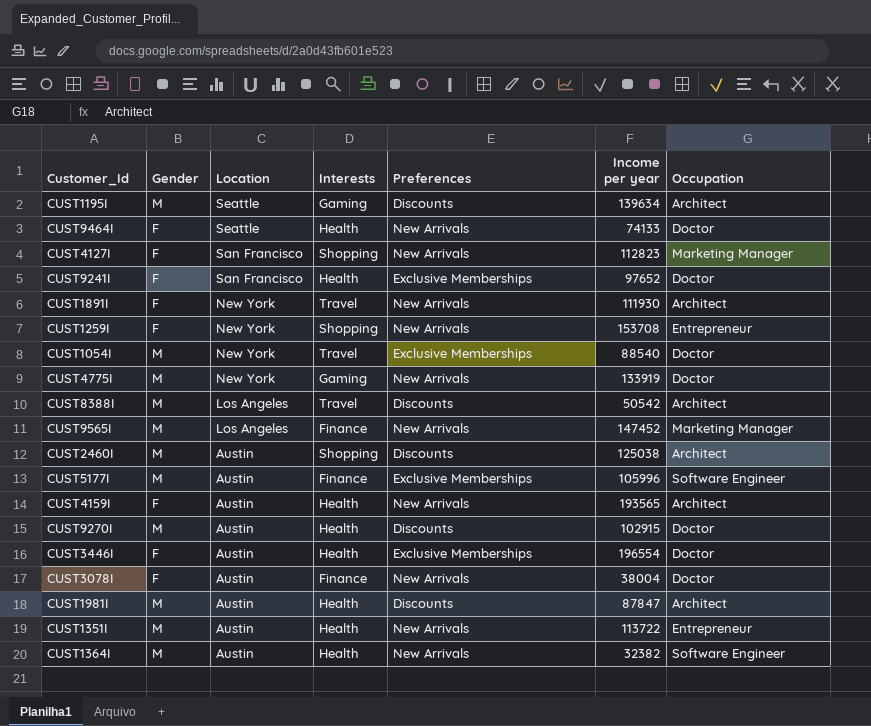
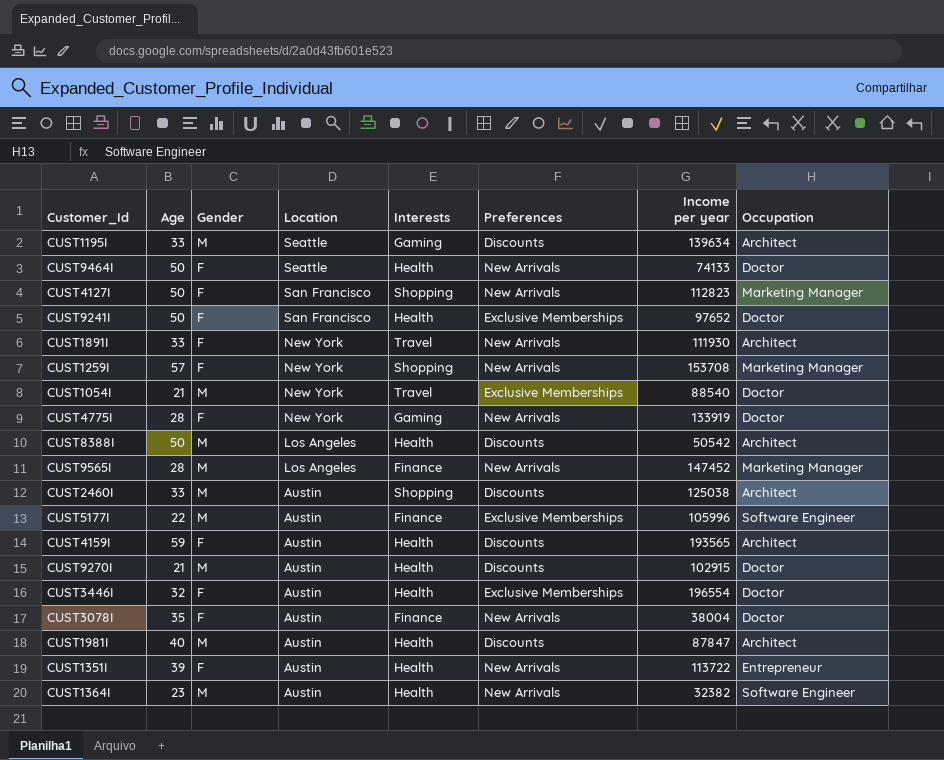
column Age | position: none -> 2
CUST1259I | Occupation: Entrepreneur -> Marketing Manager
CUST4775I | Gender: M -> F
CUST8388I | Interests: Travel -> Health
CUST4159I | Preferences: New Arrivals -> Discounts
CUST1351I | Gender: M -> F

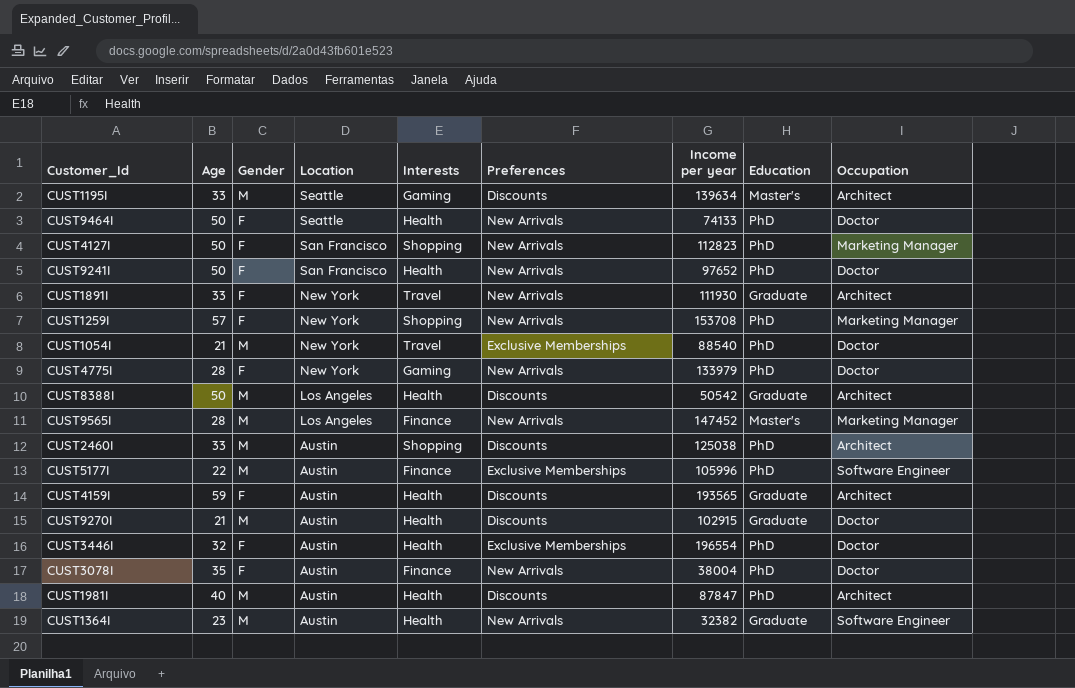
column Education | position: none -> 8
row CUST1351I: 39 | F | Austin | Health | New Arrivals | 113722 | Entrepreneur -> none
CUST9241I | Preferences: Exclusive Memberships -> New Arrivals
CUST4775I | Income per year: 133919 -> 133979

